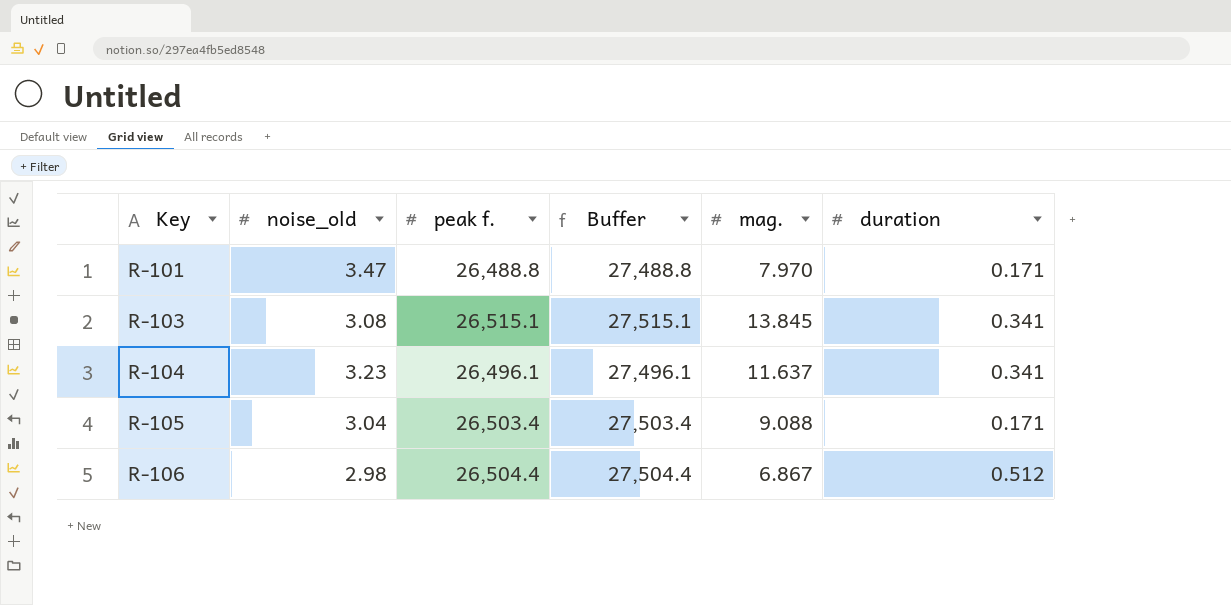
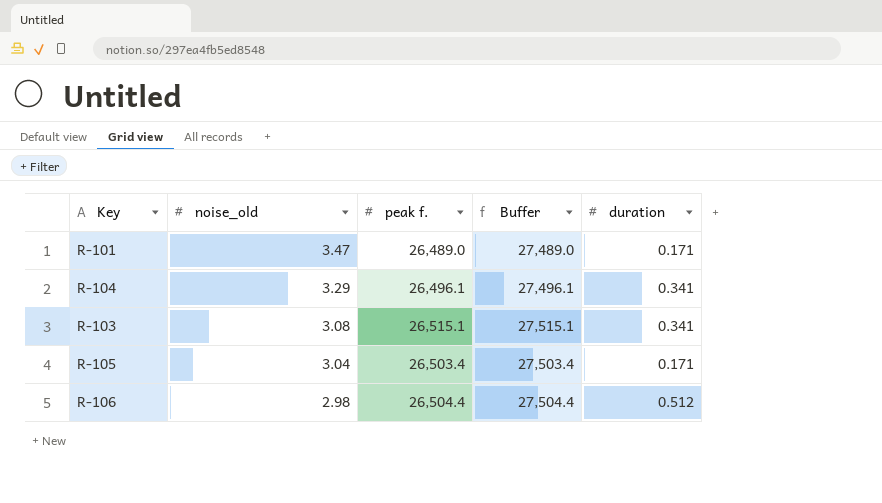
row order: Key ascending -> noise_old descending
column mag. | position: 5 -> none
R-101 | peak f.: 26,488.8 -> 26,489.0
R-101 | Buffer: 27,488.8 -> 27,489.0
R-104 | noise_old: 3.23 -> 3.29

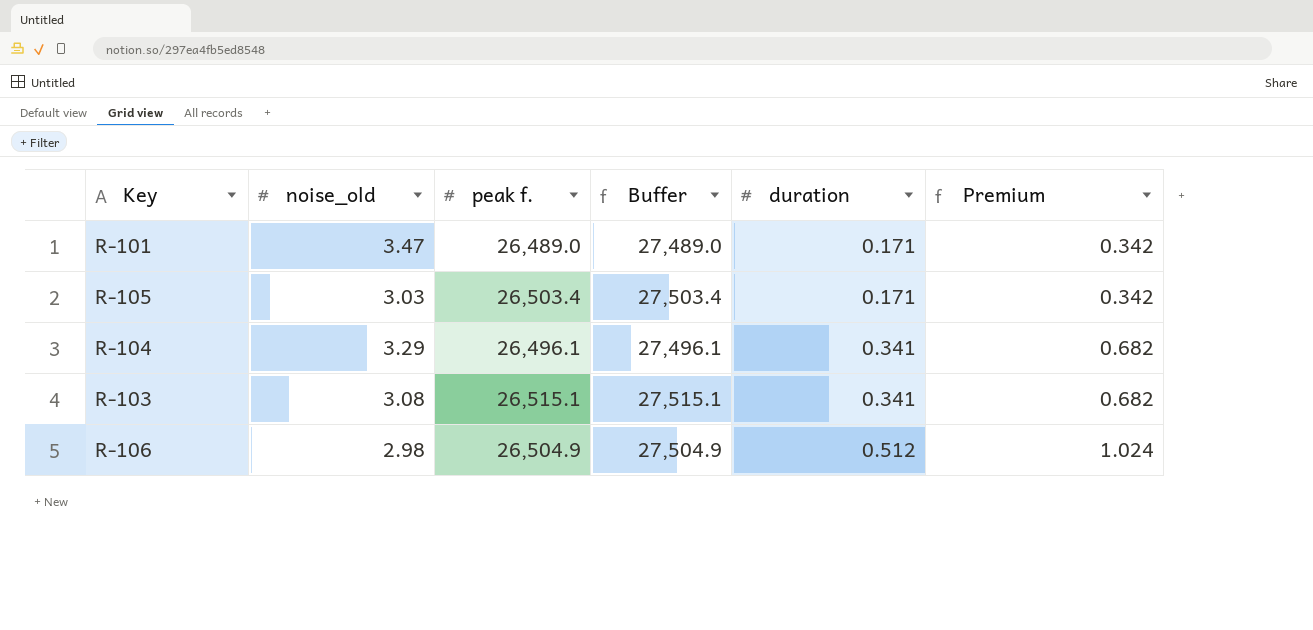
row order: noise_old descending -> duration ascending
column Premium | formula: none -> [duration] * 2
R-105 | noise_old: 3.04 -> 3.03
R-106 | peak f.: 26,504.4 -> 26,504.9
R-106 | Buffer: 27,504.4 -> 27,504.9

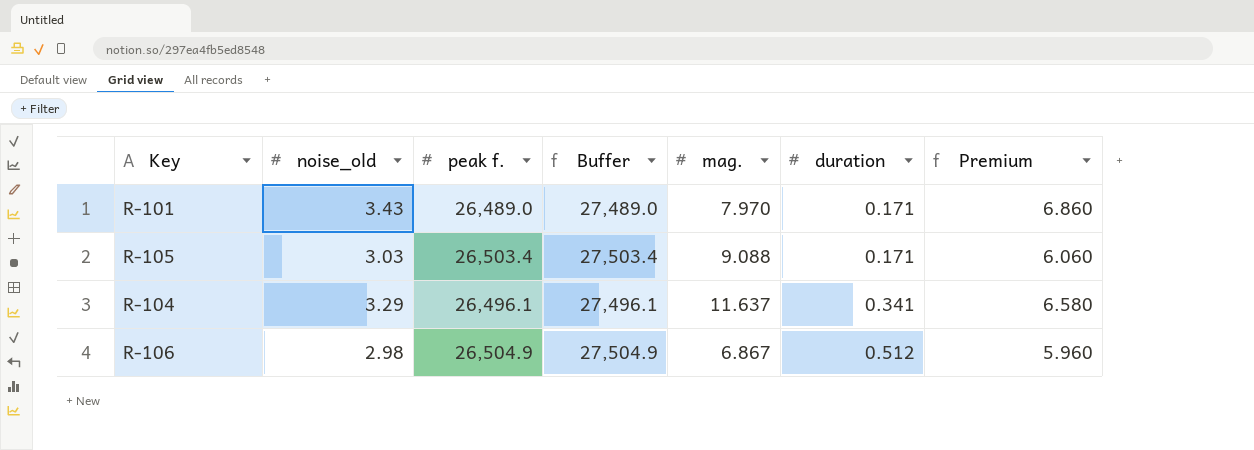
column mag. | position: none -> 5
column Premium | formula: [duration] * 2 -> [noise_old] * 2
row R-103: 3.08 | 26,515.1 | 27,515.1 | 0.341 | 0.682 -> none
R-101 | noise_old: 3.47 -> 3.43

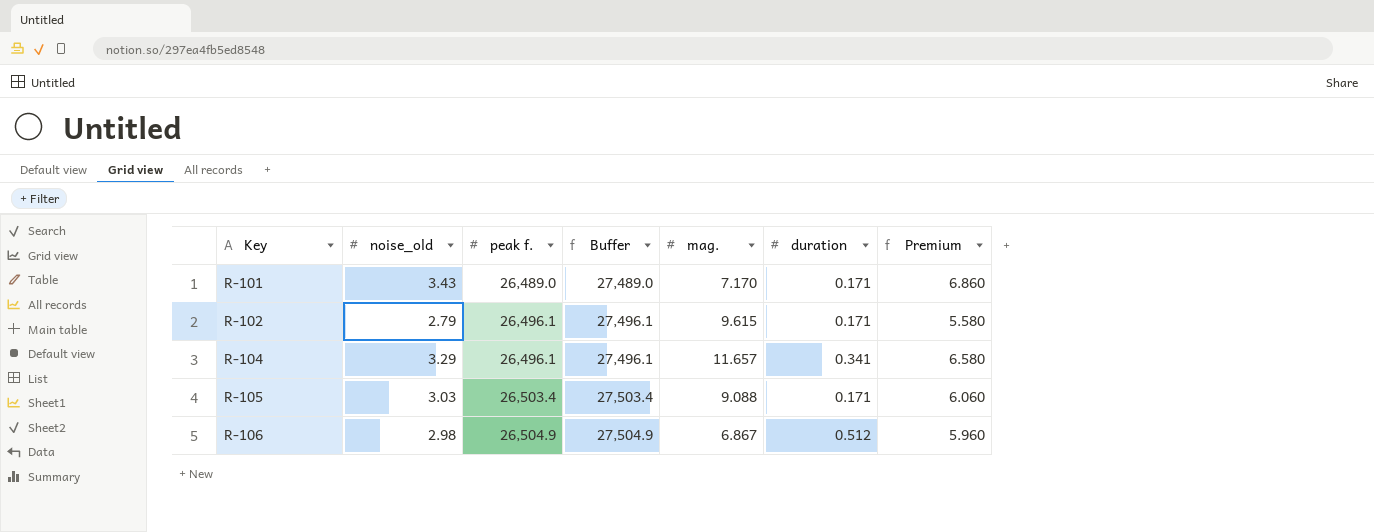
row order: duration ascending -> Key ascending
R-101 | mag.: 7.970 -> 7.170
row R-102: none -> 2.79 | 26,496.1 | 27,496.1 | 9.615 | 0.171 | 5.580
R-104 | mag.: 11.637 -> 11.657

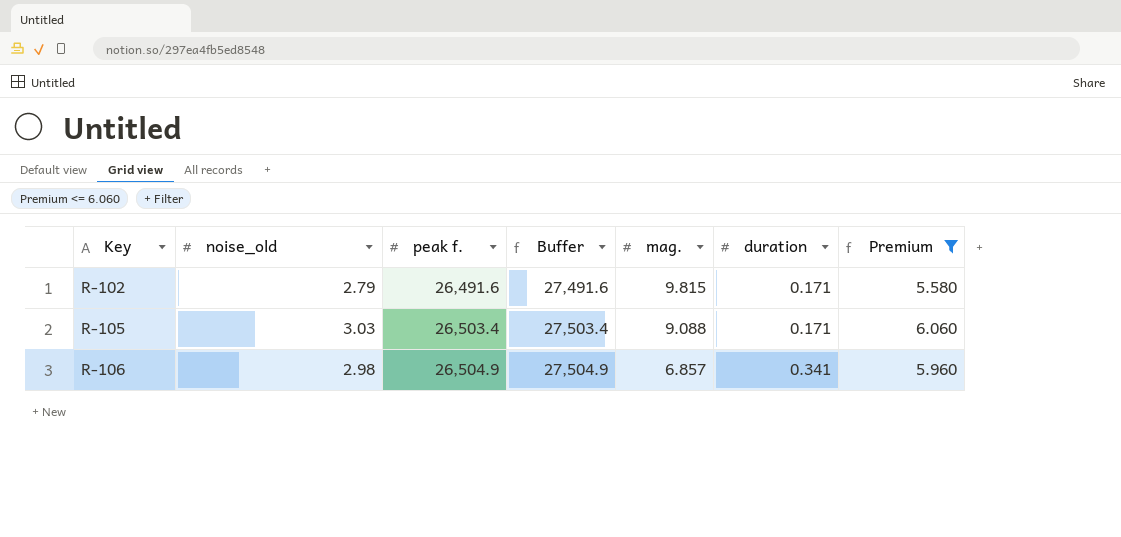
filter: none -> Premium <= 6.060
R-102 | peak f.: 26,496.1 -> 26,491.6
R-102 | Buffer: 27,496.1 -> 27,491.6
R-102 | mag.: 9.615 -> 9.815
R-106 | mag.: 6.867 -> 6.857
R-106 | duration: 0.512 -> 0.341

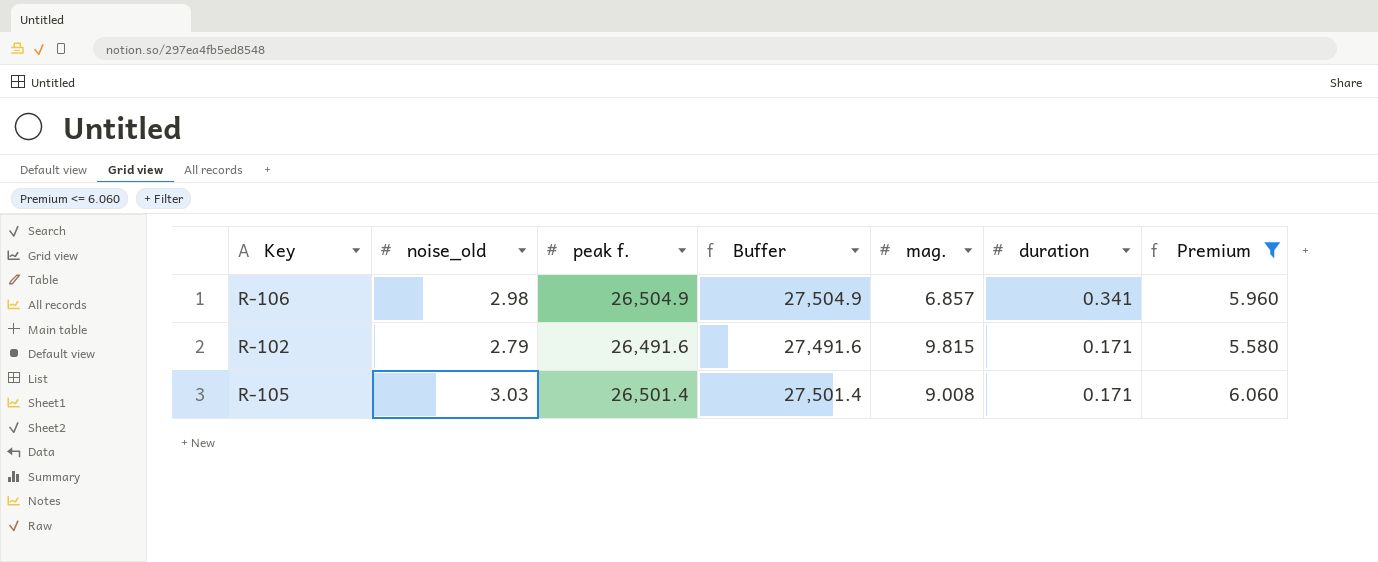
row order: Key ascending -> duration descending
R-105 | peak f.: 26,503.4 -> 26,501.4
R-105 | Buffer: 27,503.4 -> 27,501.4
R-105 | mag.: 9.088 -> 9.008

